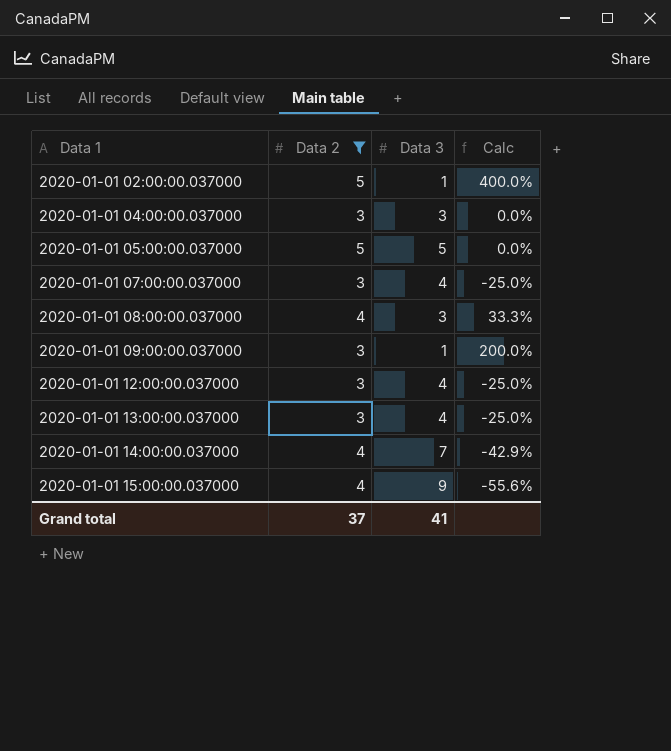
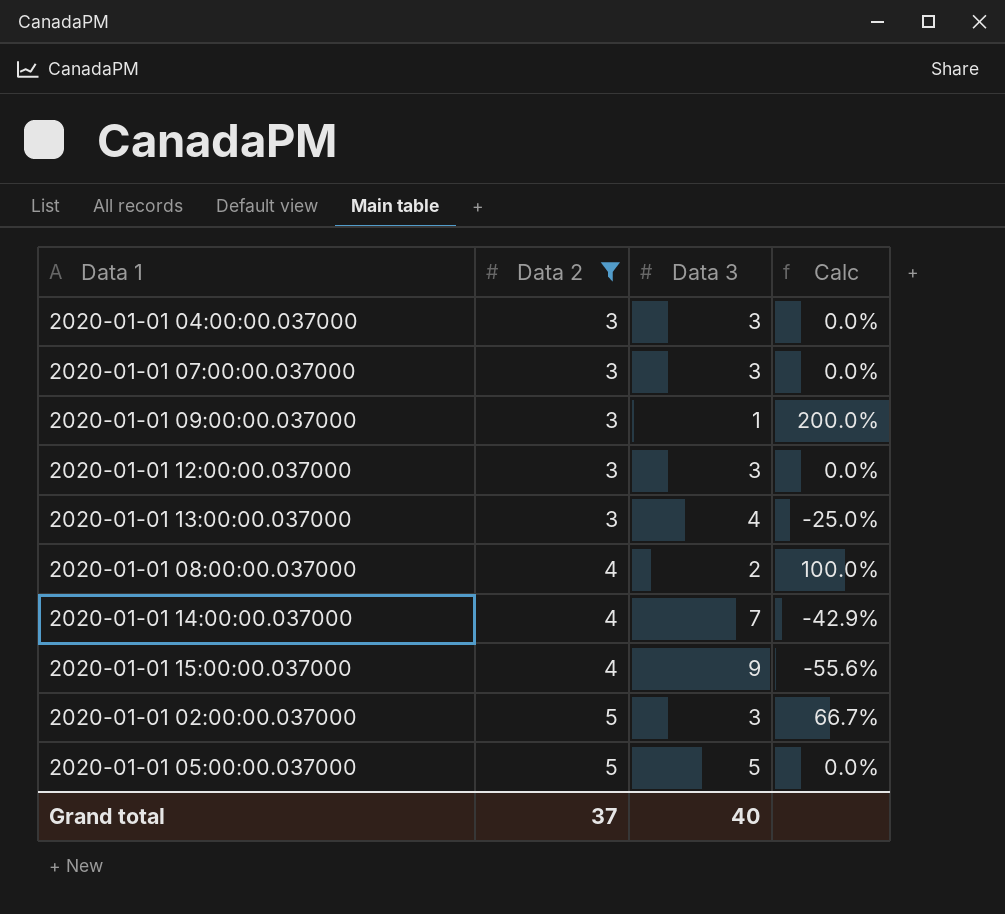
row order: Data 1 ascending -> Data 2 ascending
2020-01-01 07:00:00.037000 | Data 3: 4 -> 3
2020-01-01 07:00:00.037000 | Calc: -25.0% -> 0.0%
2020-01-01 12:00:00.037000 | Data 3: 4 -> 3
2020-01-01 12:00:00.037000 | Calc: -25.0% -> 0.0%
2020-01-01 08:00:00.037000 | Data 3: 3 -> 2
2020-01-01 08:00:00.037000 | Calc: 33.3% -> 100.0%
2020-01-01 02:00:00.037000 | Data 3: 1 -> 3
2020-01-01 02:00:00.037000 | Calc: 400.0% -> 66.7%
Grand total | Data 3: 41 -> 40

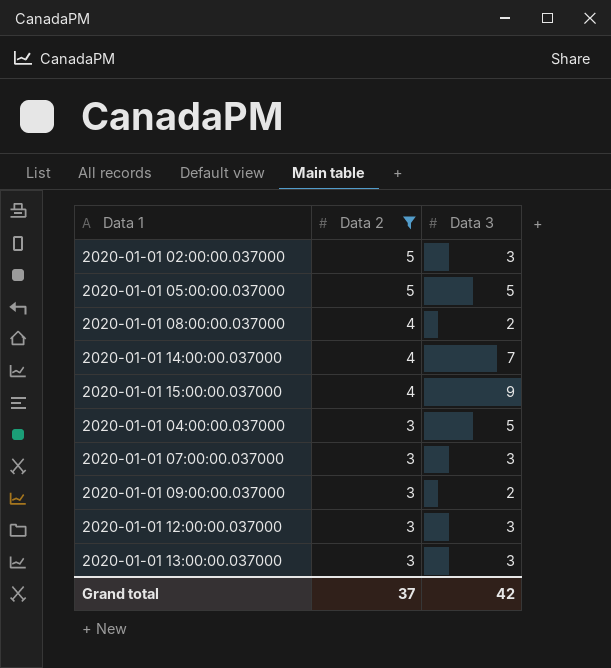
row order: Data 2 ascending -> Data 2 descending
column Calc | formula: ([Data 2] - [Data 3]) / [Data 3] -> none
2020-01-01 04:00:00.037000 | Data 3: 3 -> 5
2020-01-01 09:00:00.037000 | Data 3: 1 -> 2
2020-01-01 13:00:00.037000 | Data 3: 4 -> 3
Grand total | Data 3: 40 -> 42

